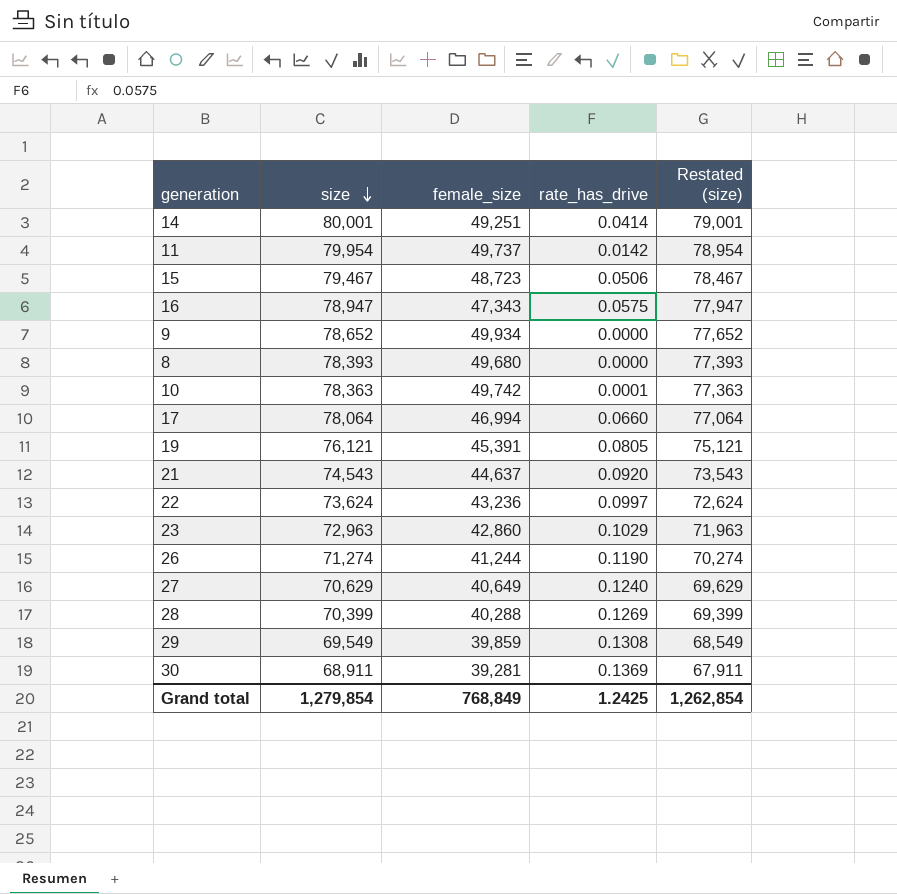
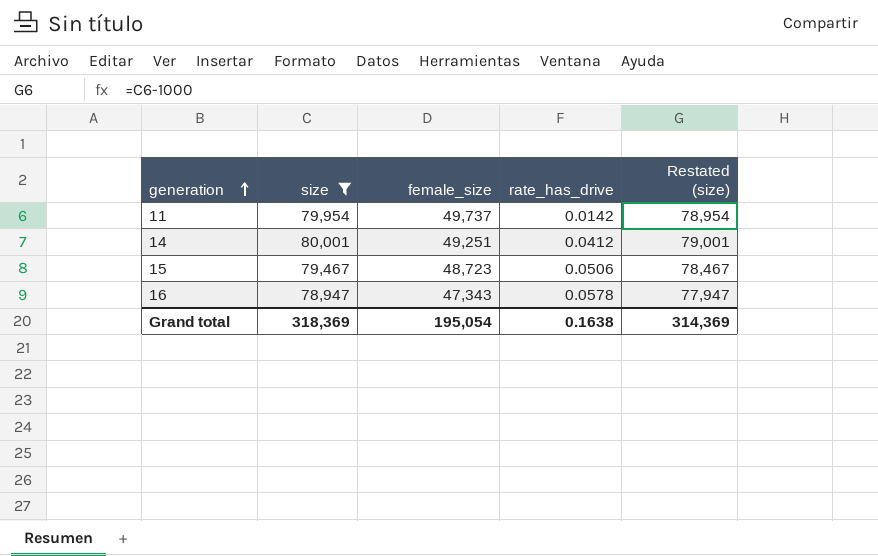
filter: none -> size >= 78,947
row order: size descending -> generation ascending
14 | rate_has_drive: 0.0414 -> 0.0412
16 | rate_has_drive: 0.0575 -> 0.0578
Grand total | size: 1,279,854 -> 318,369
Grand total | female_size: 768,849 -> 195,054
Grand total | rate_has_drive: 1.2425 -> 0.1638
Grand total | Restated (size): 1,262,854 -> 314,369

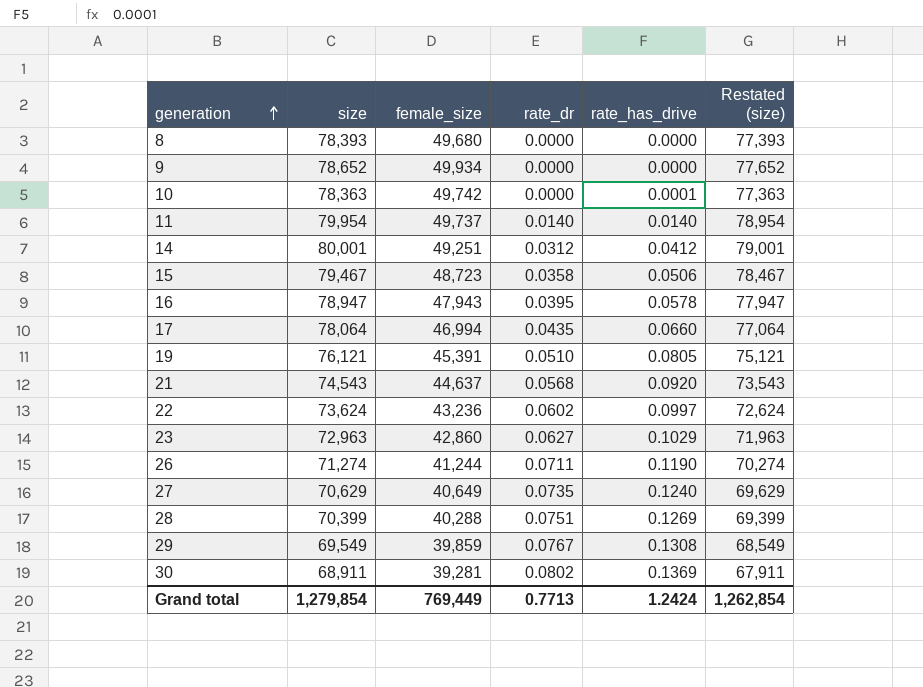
filter: size >= 78,947 -> none
column rate_dr | position: none -> 4
11 | rate_has_drive: 0.0142 -> 0.0140
16 | female_size: 47,343 -> 47,943
Grand total | size: 318,369 -> 1,279,854
Grand total | female_size: 195,054 -> 769,449
Grand total | rate_has_drive: 0.1638 -> 1.2424
Grand total | Restated (size): 314,369 -> 1,262,854

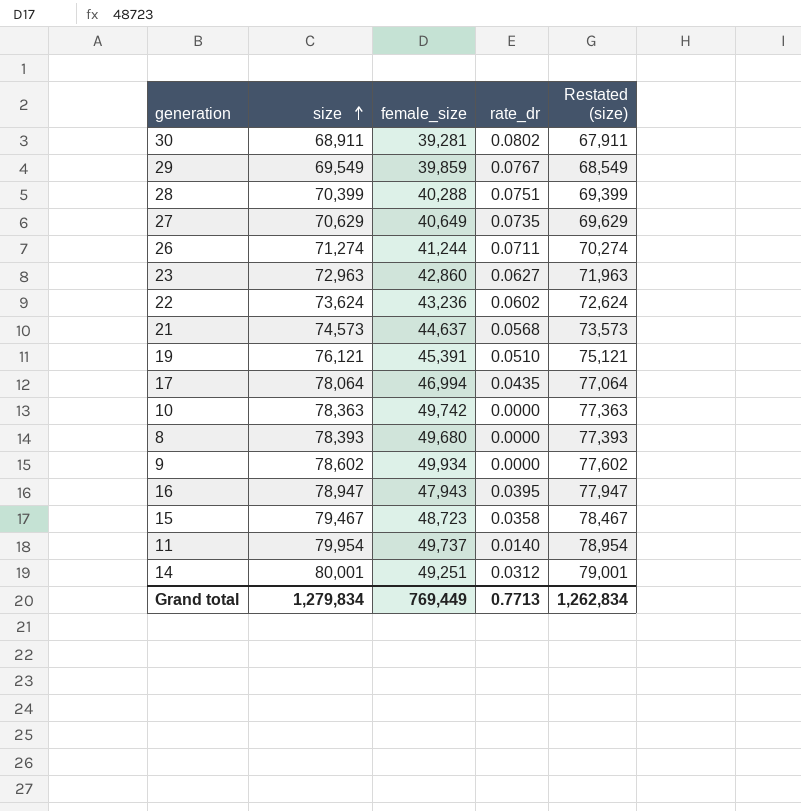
row order: generation ascending -> size ascending
column rate_has_drive | position: 5 -> none
21 | size: 74,543 -> 74,573
21 | Restated (size): 73,543 -> 73,573
9 | size: 78,652 -> 78,602
9 | Restated (size): 77,652 -> 77,602
Grand total | size: 1,279,854 -> 1,279,834
Grand total | Restated (size): 1,262,854 -> 1,262,834

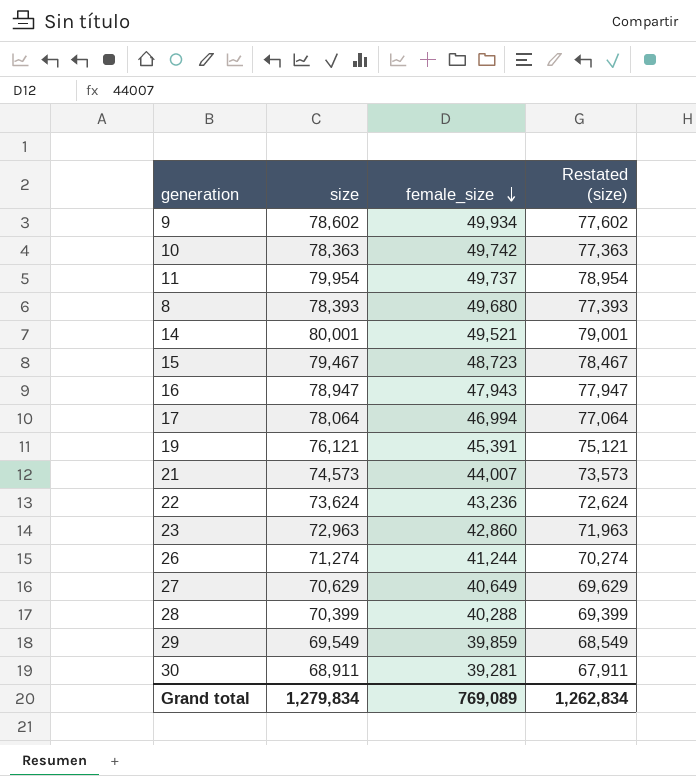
row order: size ascending -> female_size descending
column rate_dr | position: 4 -> none
14 | female_size: 49,251 -> 49,521
21 | female_size: 44,637 -> 44,007
Grand total | female_size: 769,449 -> 769,089

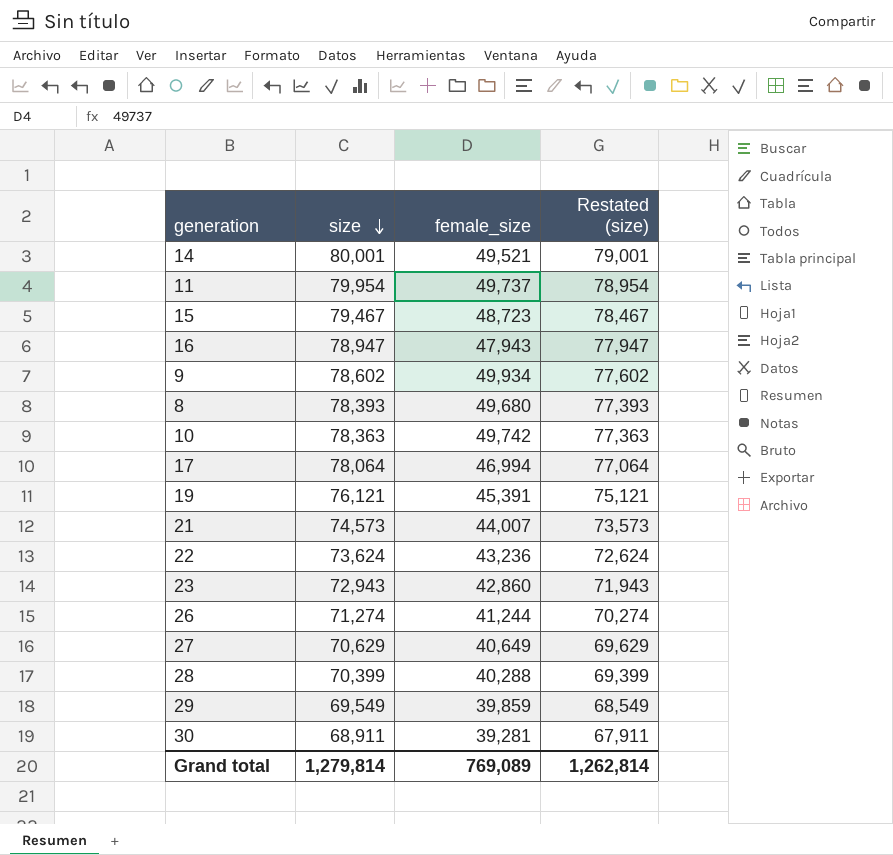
row order: female_size descending -> size descending
23 | size: 72,963 -> 72,943
23 | Restated (size): 71,963 -> 71,943
Grand total | size: 1,279,834 -> 1,279,814
Grand total | Restated (size): 1,262,834 -> 1,262,814

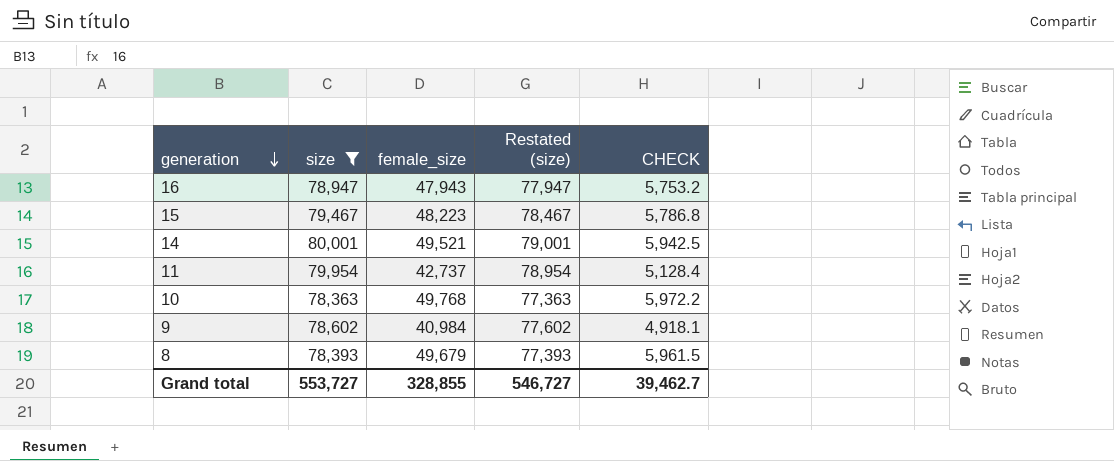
filter: none -> size >= 78,363
row order: size descending -> generation descending
column CHECK | formula: none -> [female_size] * 0.12
15 | female_size: 48,723 -> 48,223
11 | female_size: 49,737 -> 42,737
10 | female_size: 49,742 -> 49,768
9 | female_size: 49,934 -> 40,984
8 | female_size: 49,680 -> 49,679
Grand total | size: 1,279,814 -> 553,727
Grand total | female_size: 769,089 -> 328,855
Grand total | Restated (size): 1,262,814 -> 546,727

